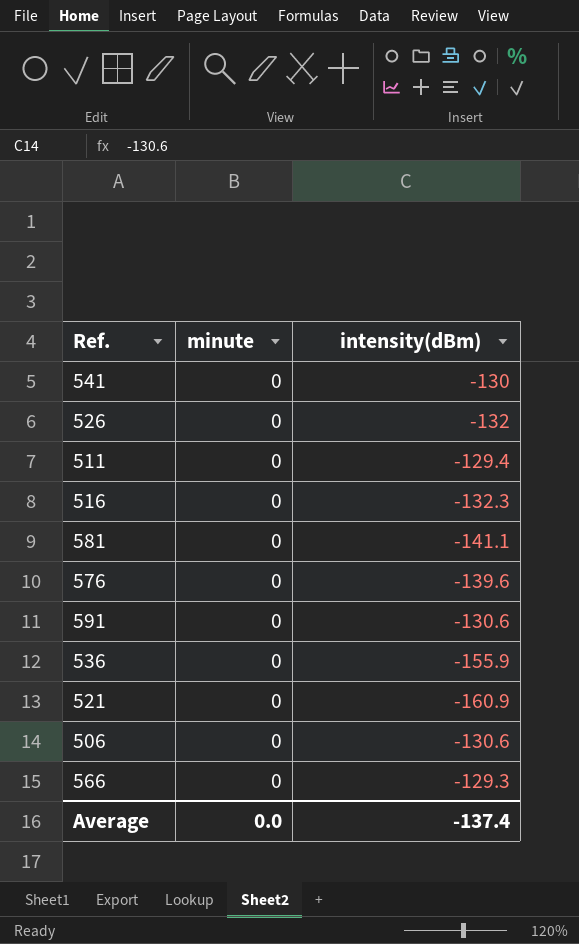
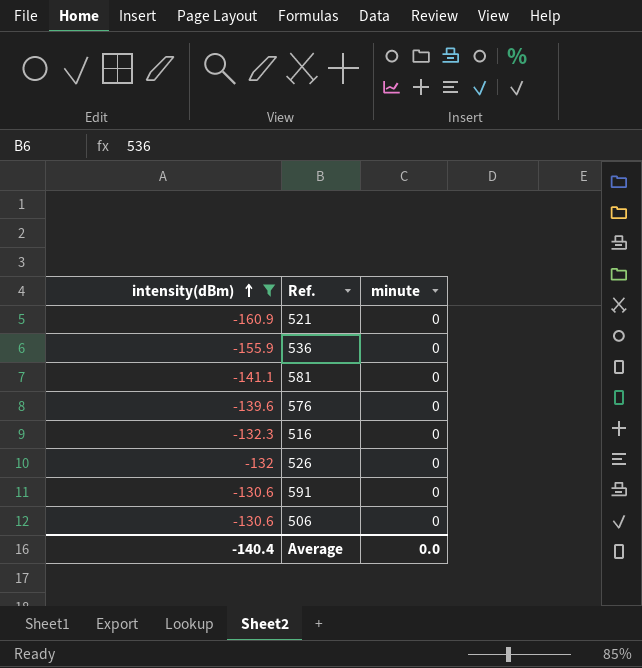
filter: none -> intensity(dBm) <= -130.6
row order: none -> intensity(dBm) ascending
column intensity(dBm) | position: 3 -> 1
Average | intensity(dBm): -137.4 -> -140.4

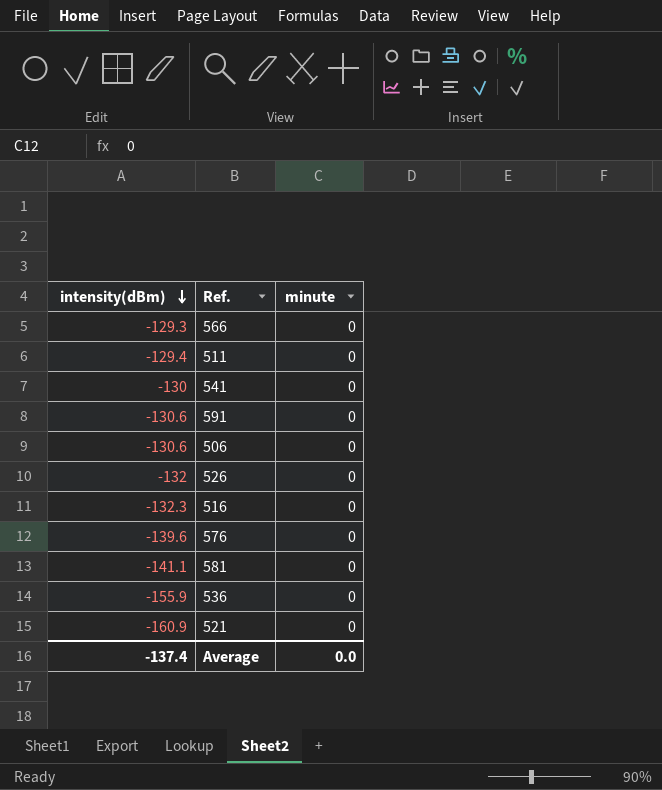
filter: intensity(dBm) <= -130.6 -> none
row order: intensity(dBm) ascending -> intensity(dBm) descending
Average | intensity(dBm): -140.4 -> -137.4

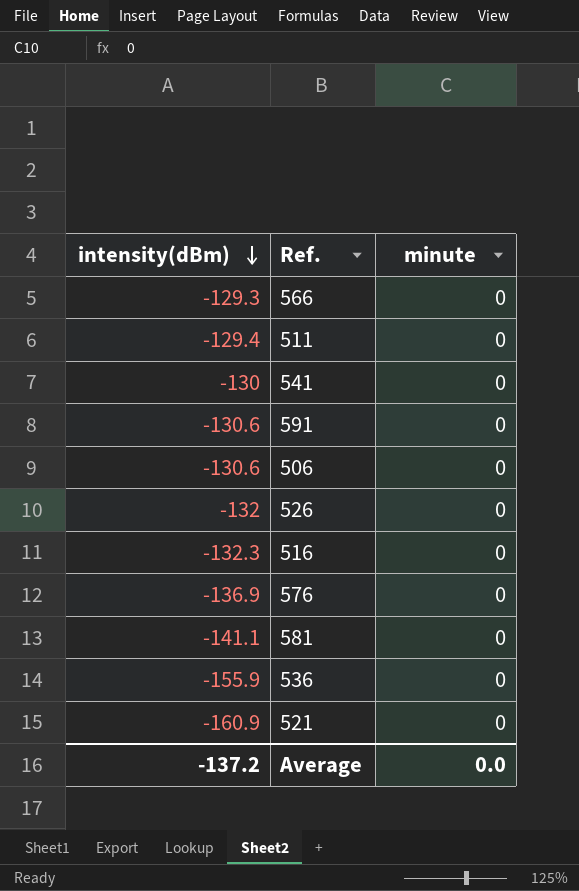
576 | intensity(dBm): -139.6 -> -136.9
Average | intensity(dBm): -137.4 -> -137.2

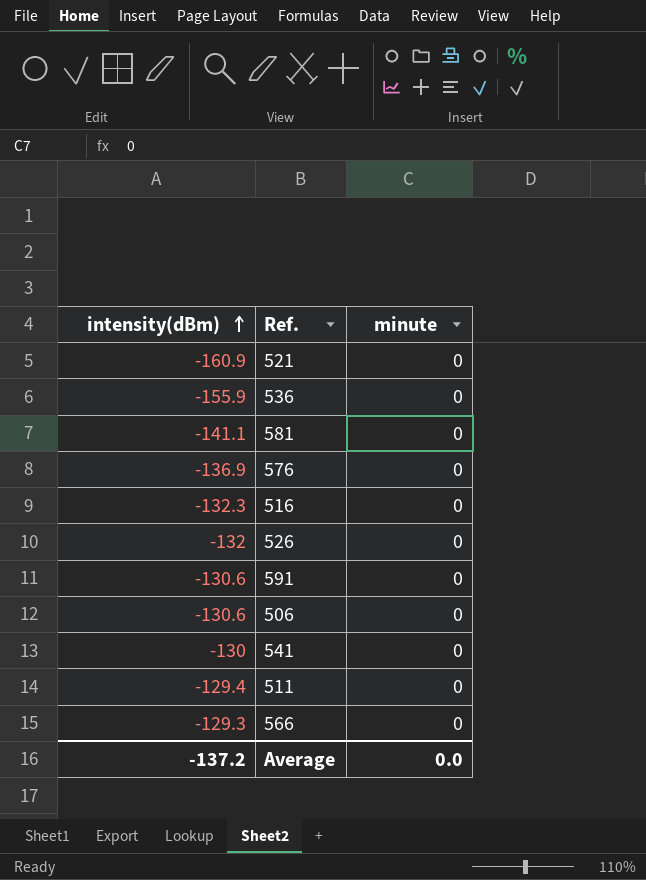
row order: intensity(dBm) descending -> intensity(dBm) ascending

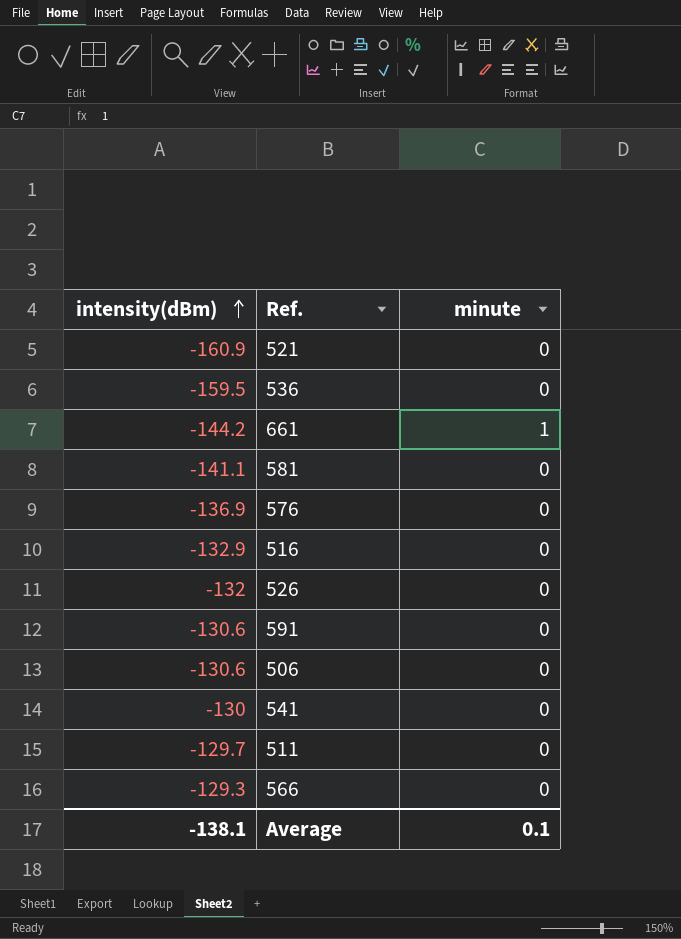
536 | intensity(dBm): -155.9 -> -159.5
row 661: none -> -144.2 | 1
516 | intensity(dBm): -132.3 -> -132.9
511 | intensity(dBm): -129.4 -> -129.7
Average | intensity(dBm): -137.2 -> -138.1
Average | minute: 0.0 -> 0.1

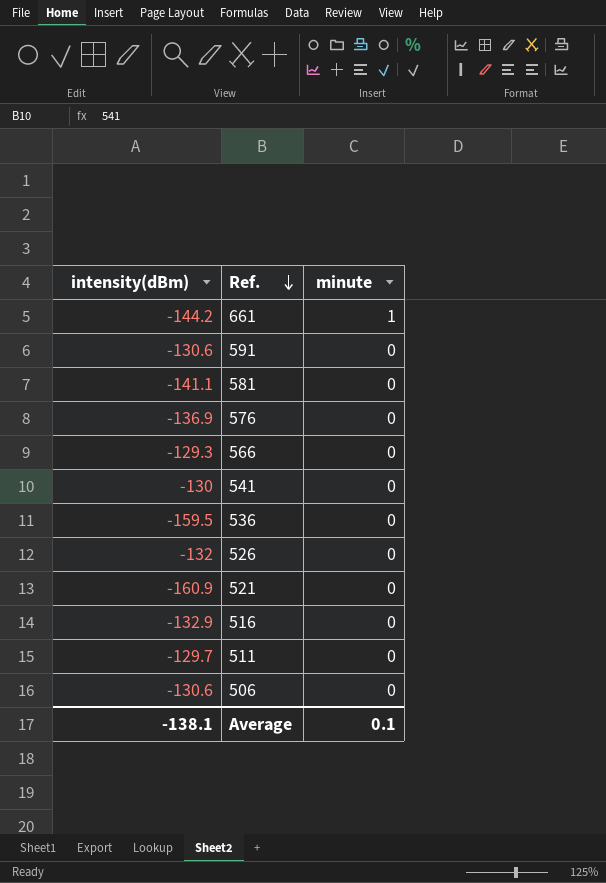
row order: intensity(dBm) ascending -> Ref. descending

